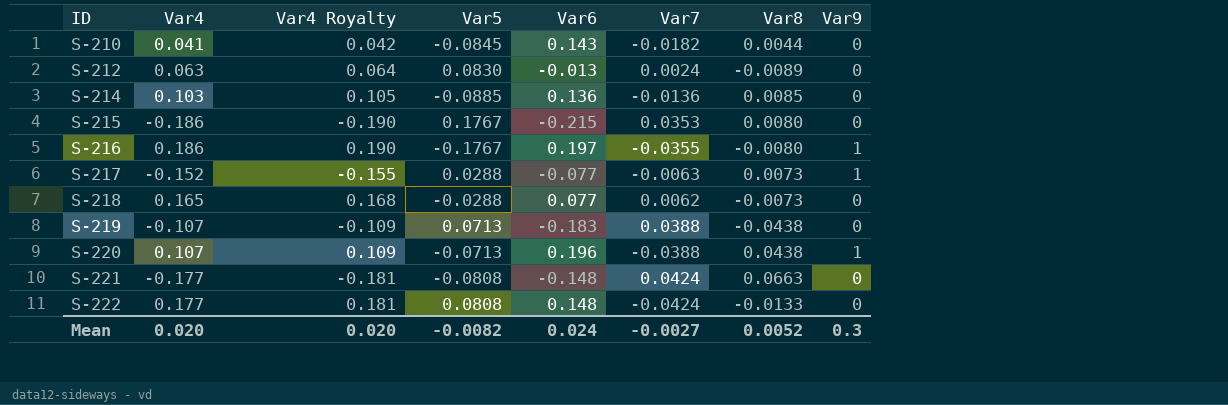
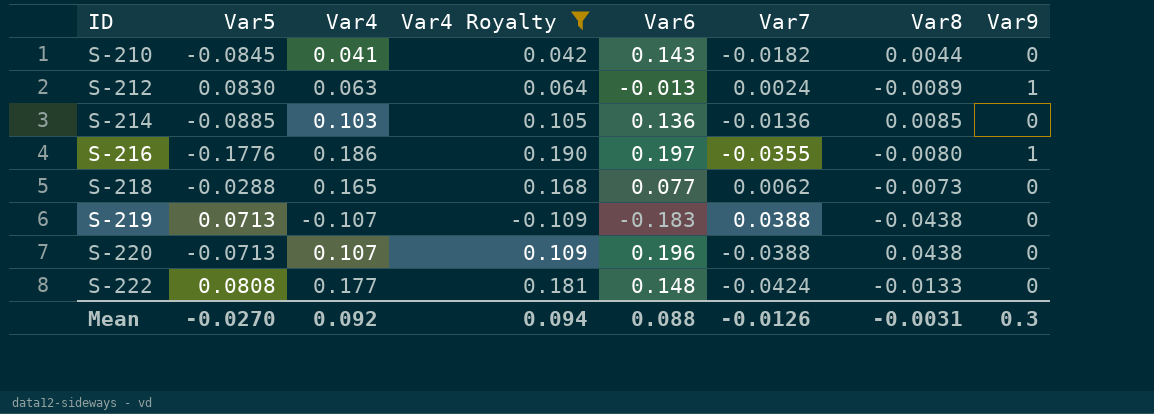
filter: none -> Var4 Royalty >= -0.109
column Var5 | position: 4 -> 2
S-212 | Var9: 0 -> 1
S-216 | Var5: -0.1767 -> -0.1776
S-220 | Var9: 1 -> 0
Mean | Var5: -0.0082 -> -0.0270
Mean | Var4: 0.020 -> 0.092
Mean | Var4 Royalty: 0.020 -> 0.094
Mean | Var6: 0.024 -> 0.088
Mean | Var7: -0.0027 -> -0.0126
Mean | Var8: 0.0052 -> -0.0031

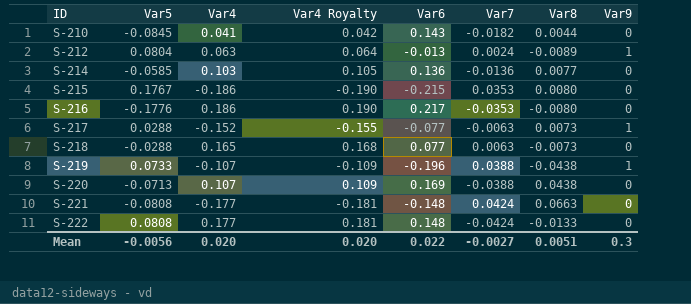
filter: Var4 Royalty >= -0.109 -> none
S-212 | Var5: 0.0830 -> 0.0804
S-214 | Var5: -0.0885 -> -0.0585
S-214 | Var8: 0.0085 -> 0.0077
S-216 | Var6: 0.197 -> 0.217
S-216 | Var7: -0.0355 -> -0.0353
S-216 | Var9: 1 -> 0
S-218 | Var7: 0.0062 -> 0.0063
S-219 | Var5: 0.0713 -> 0.0733
S-219 | Var6: -0.183 -> -0.196
S-219 | Var9: 0 -> 1
S-220 | Var6: 0.196 -> 0.169
Mean | Var5: -0.0270 -> -0.0056
Mean | Var4: 0.092 -> 0.020
Mean | Var4 Royalty: 0.094 -> 0.020
Mean | Var6: 0.088 -> 0.022
Mean | Var7: -0.0126 -> -0.0027
Mean | Var8: -0.0031 -> 0.0051

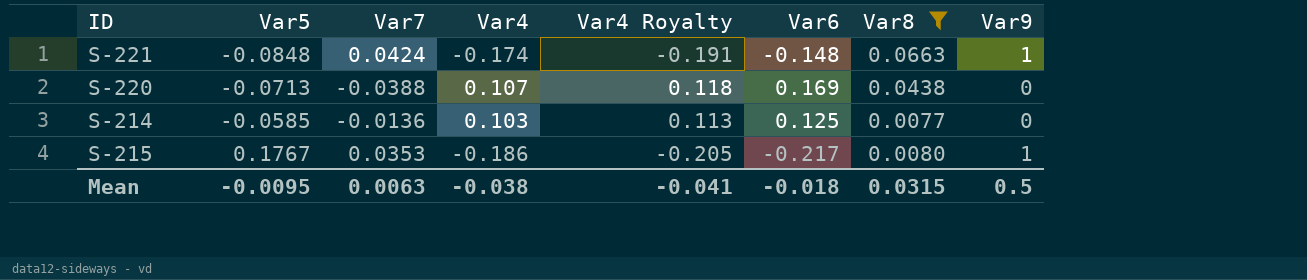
filter: none -> Var8 >= 0.0077
row order: ID ascending -> Var5 ascending
column Var7 | position: 6 -> 3
column Var4 Royalty | formula: [Var4] * 1.02 -> [Var4] * 1.1
S-221 | Var5: -0.0808 -> -0.0848
S-221 | Var4: -0.177 -> -0.174
S-221 | Var9: 0 -> 1
S-214 | Var6: 0.136 -> 0.125
S-215 | Var6: -0.215 -> -0.217
S-215 | Var9: 0 -> 1
Mean | Var5: -0.0056 -> -0.0095
Mean | Var7: -0.0027 -> 0.0063
Mean | Var4: 0.020 -> -0.038
Mean | Var4 Royalty: 0.020 -> -0.041
Mean | Var6: 0.022 -> -0.018
Mean | Var8: 0.0051 -> 0.0315
Mean | Var9: 0.3 -> 0.5

